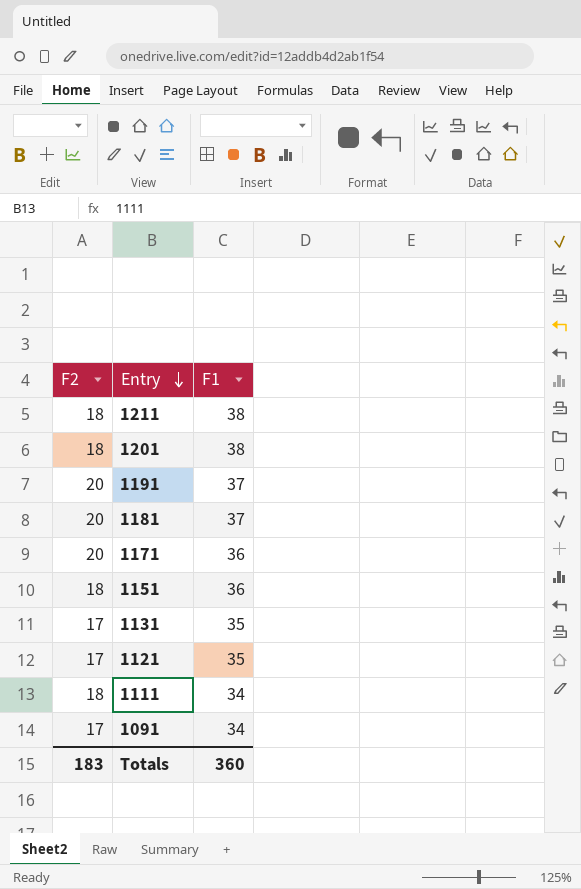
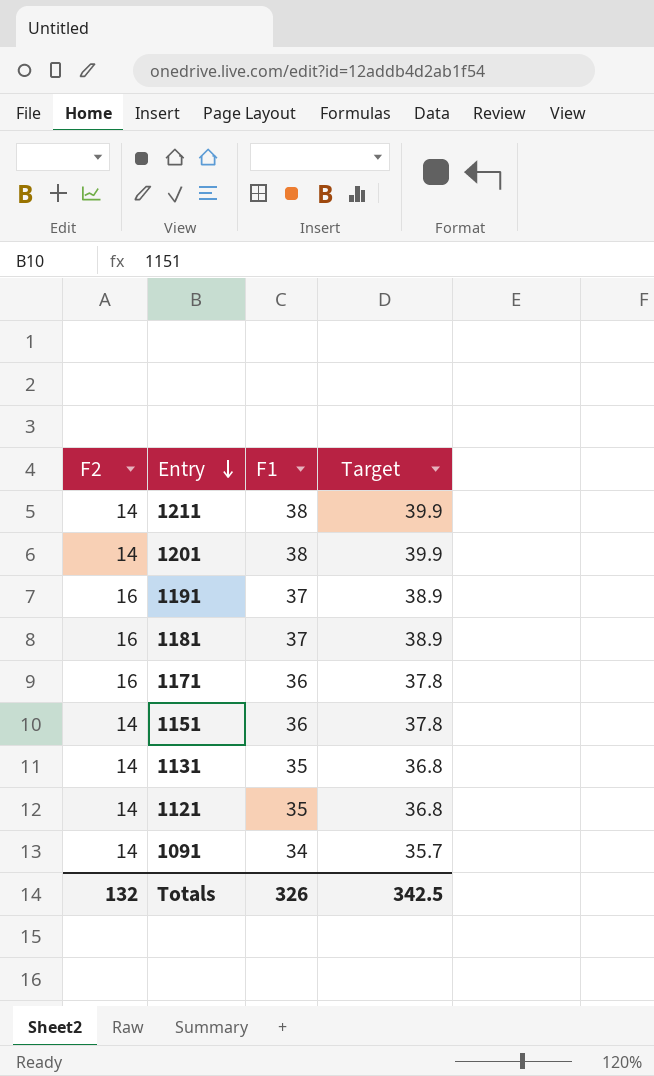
column Target | formula: none -> [F1] * 1.05
row 1111: 18 | 34 -> none
1211 | F2: 18 -> 14
1201 | F2: 18 -> 14
1191 | F2: 20 -> 16
1181 | F2: 20 -> 16
1171 | F2: 20 -> 16
1151 | F2: 18 -> 14
1131 | F2: 17 -> 14
1121 | F2: 17 -> 14
1091 | F2: 17 -> 14
Totals | F2: 183 -> 132
Totals | F1: 360 -> 326

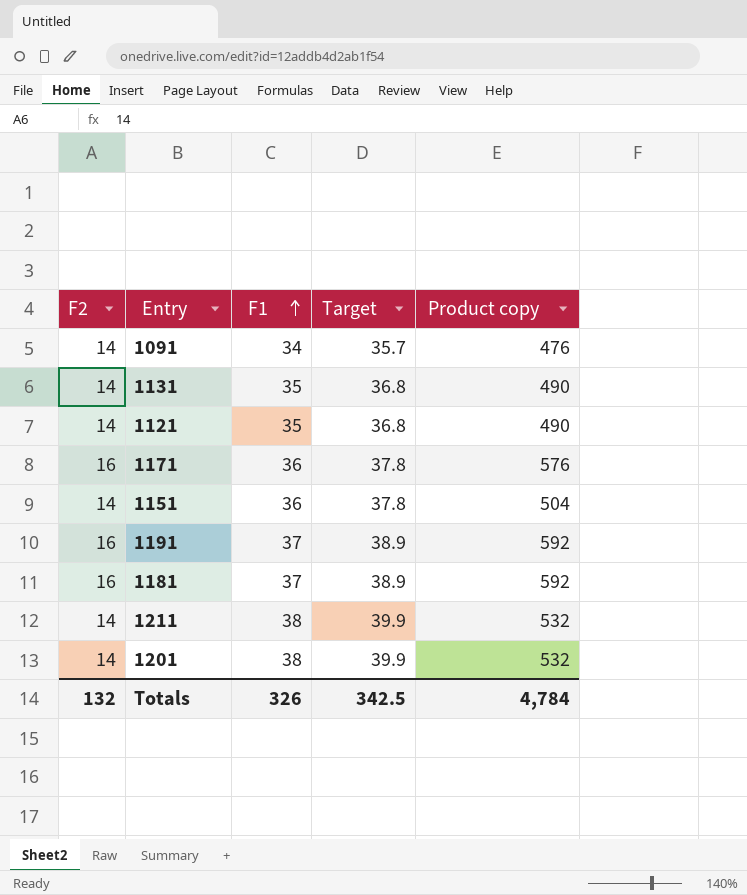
row order: Entry descending -> F1 ascending
column Product copy | formula: none -> [F2] * [F1]

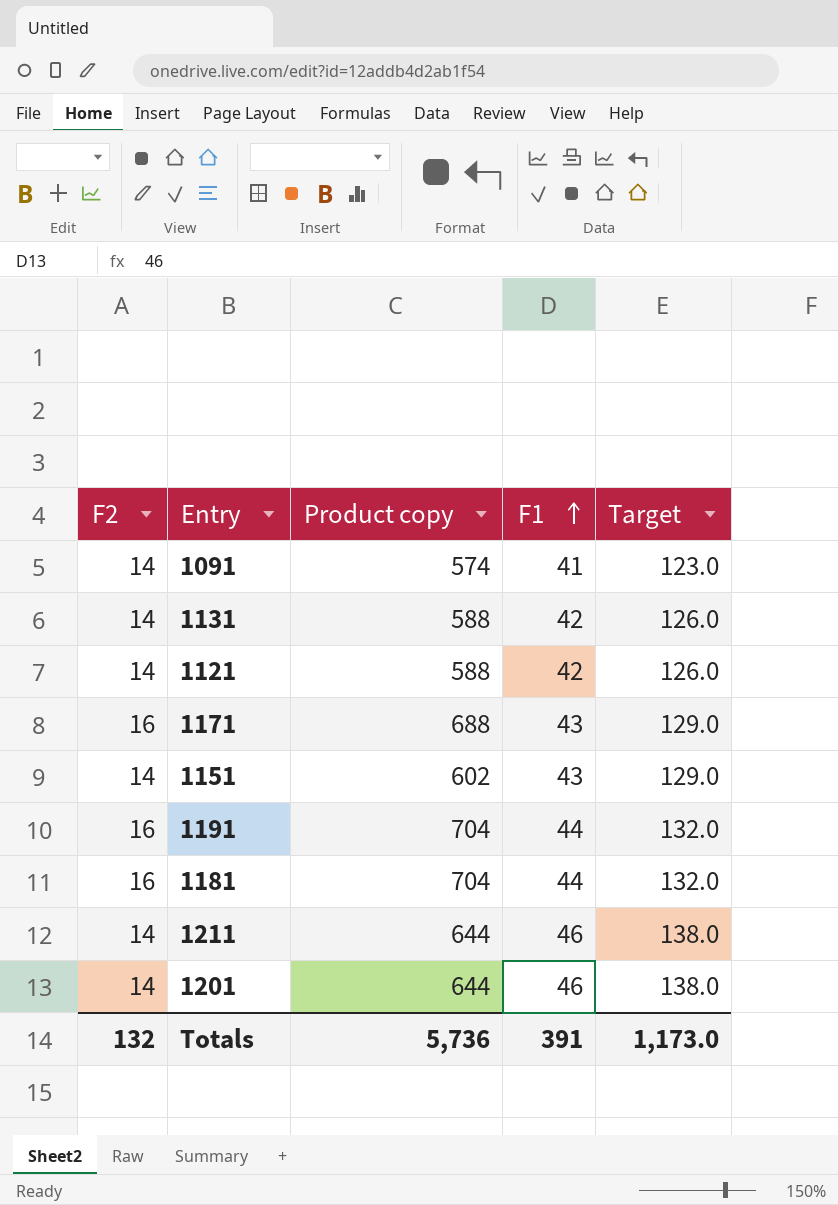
column Product copy | position: 5 -> 3
column Target | formula: [F1] * 1.05 -> [F1] * 3
1091 | Product copy: 476 -> 574
1091 | F1: 34 -> 41
1131 | Product copy: 490 -> 588
1131 | F1: 35 -> 42
1121 | Product copy: 490 -> 588
1121 | F1: 35 -> 42
1171 | Product copy: 576 -> 688
1171 | F1: 36 -> 43
1151 | Product copy: 504 -> 602
1151 | F1: 36 -> 43
1191 | Product copy: 592 -> 704
1191 | F1: 37 -> 44
1181 | Product copy: 592 -> 704
1181 | F1: 37 -> 44
1211 | Product copy: 532 -> 644
1211 | F1: 38 -> 46
1201 | Product copy: 532 -> 644
1201 | F1: 38 -> 46
Totals | Product copy: 4,784 -> 5,736
Totals | F1: 326 -> 391
Totals | Target: 342.5 -> 1,173.0

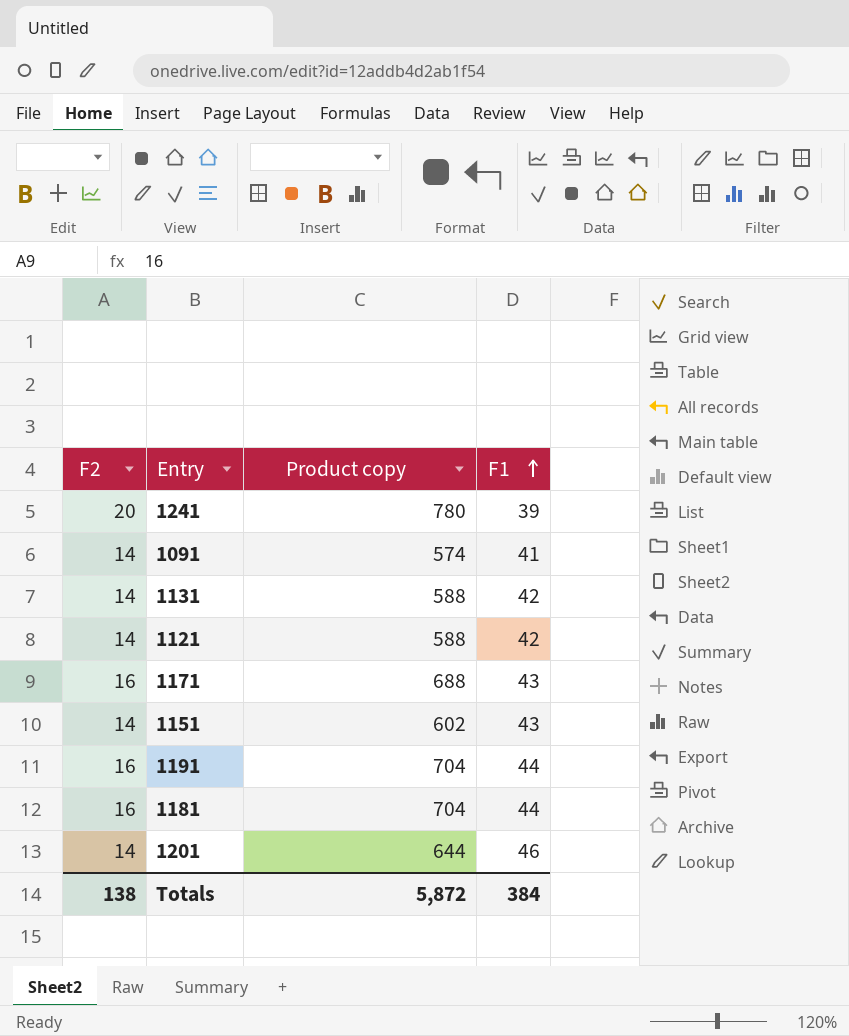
column Target | formula: [F1] * 3 -> none
row 1211: 14 | 644 | 46 | 138.0 -> none
row 1241: none -> 20 | 780 | 39
Totals | F2: 132 -> 138
Totals | Product copy: 5,736 -> 5,872
Totals | F1: 391 -> 384

